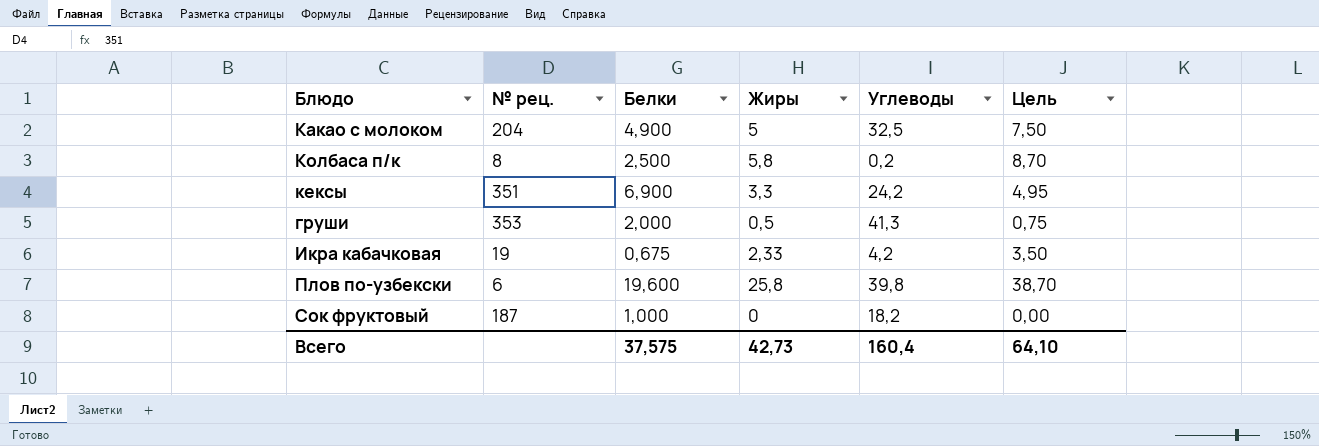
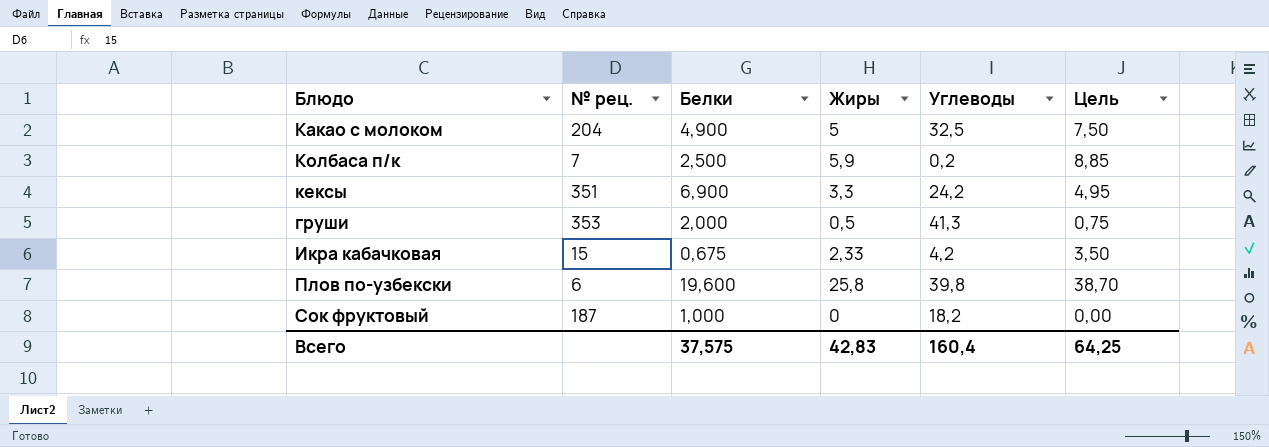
Колбаса п/к | № рец.: 8 -> 7
Колбаса п/к | Жиры: 5,8 -> 5,9
Колбаса п/к | Цель: 8,70 -> 8,85
Икра кабачковая | № рец.: 19 -> 15
Всего | Жиры: 42,73 -> 42,83
Всего | Цель: 64,10 -> 64,25

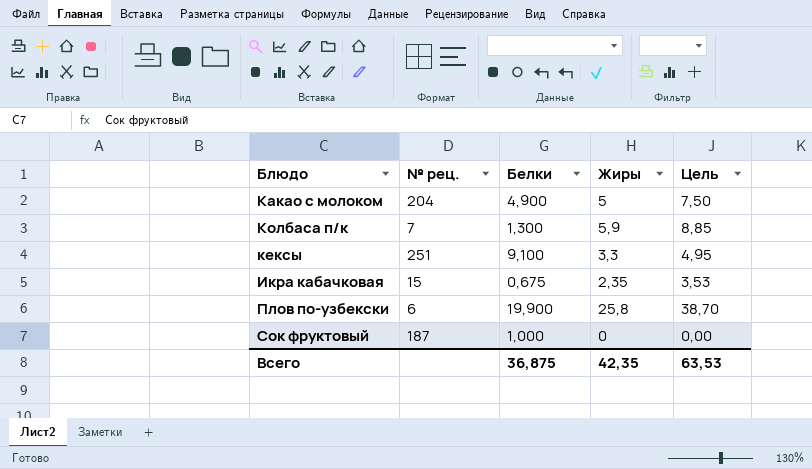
column Углеводы | position: 5 -> none
row груши: 353 | 2,000 | 0,5 | 41,3 | 0,75 -> none
Колбаса п/к | Белки: 2,500 -> 1,300
кексы | № рец.: 351 -> 251
кексы | Белки: 6,900 -> 9,100
Икра кабачковая | Жиры: 2,33 -> 2,35
Икра кабачковая | Цель: 3,50 -> 3,53
Плов по-узбекски | Белки: 19,600 -> 19,900
Всего | Белки: 37,575 -> 36,875
Всего | Жиры: 42,83 -> 42,35
Всего | Цель: 64,25 -> 63,53

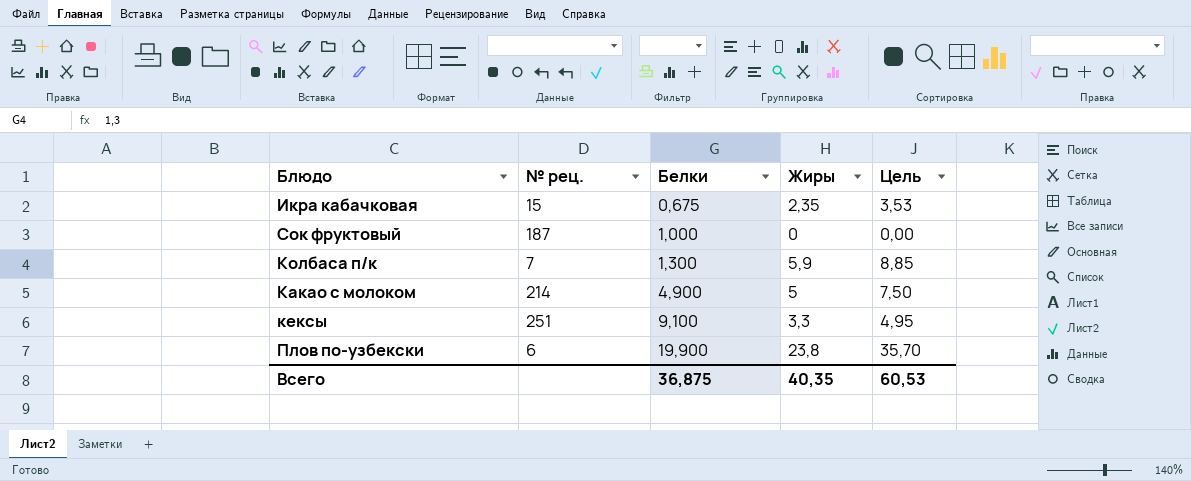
row order: none -> Белки ascending
Какао с молоком | № рец.: 204 -> 214
Плов по-узбекски | Жиры: 25,8 -> 23,8
Плов по-узбекски | Цель: 38,70 -> 35,70
Всего | Жиры: 42,35 -> 40,35
Всего | Цель: 63,53 -> 60,53

